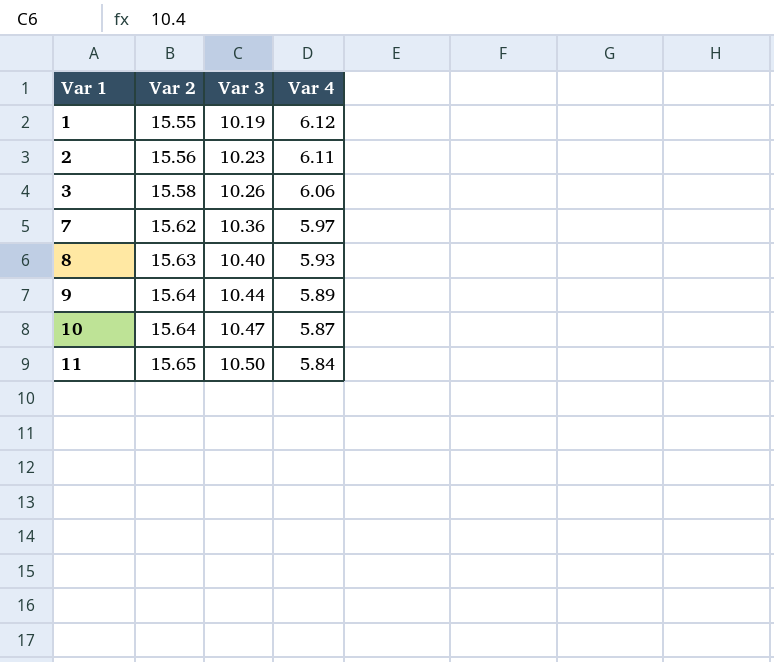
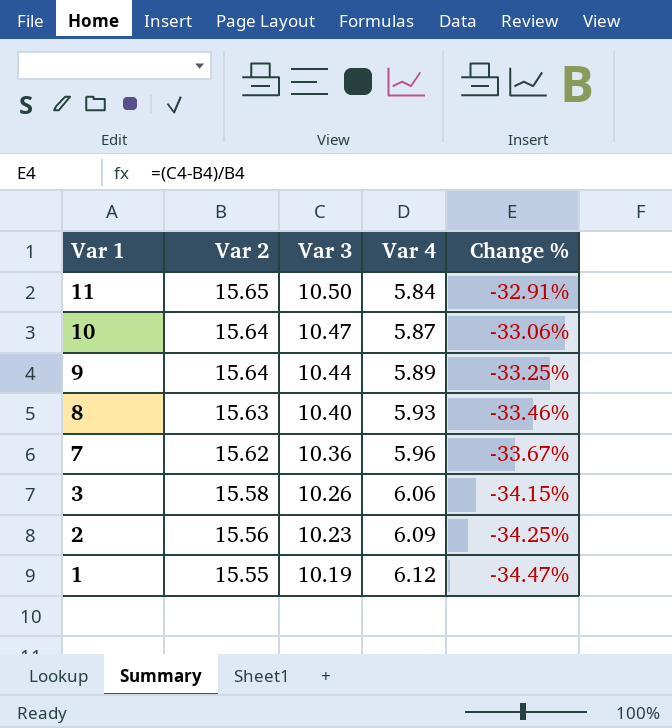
row order: Var 1 ascending -> Var 1 descending
column Change % | formula: none -> ([Var 3] - [Var 2]) / [Var 2]
7 | Var 4: 5.97 -> 5.96
2 | Var 4: 6.11 -> 6.09

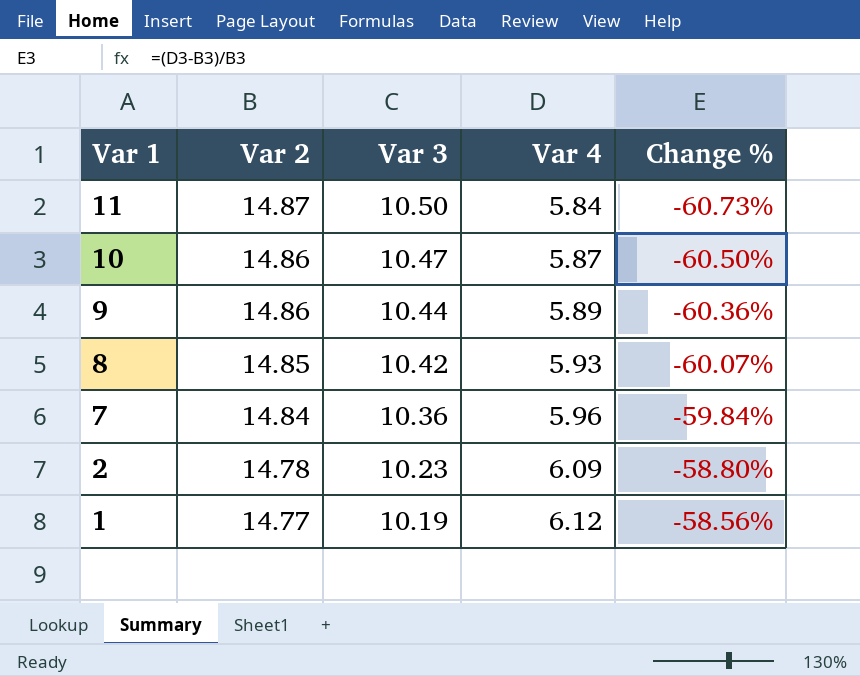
column Change % | formula: ([Var 3] - [Var 2]) / [Var 2] -> ([Var 4] - [Var 2]) / [Var 2]
row 3: 15.58 | 10.26 | 6.06 | -34.15% -> none
11 | Var 2: 15.65 -> 14.87
10 | Var 2: 15.64 -> 14.86
9 | Var 2: 15.64 -> 14.86
8 | Var 2: 15.63 -> 14.85
8 | Var 3: 10.40 -> 10.42
7 | Var 2: 15.62 -> 14.84
2 | Var 2: 15.56 -> 14.78
1 | Var 2: 15.55 -> 14.77

